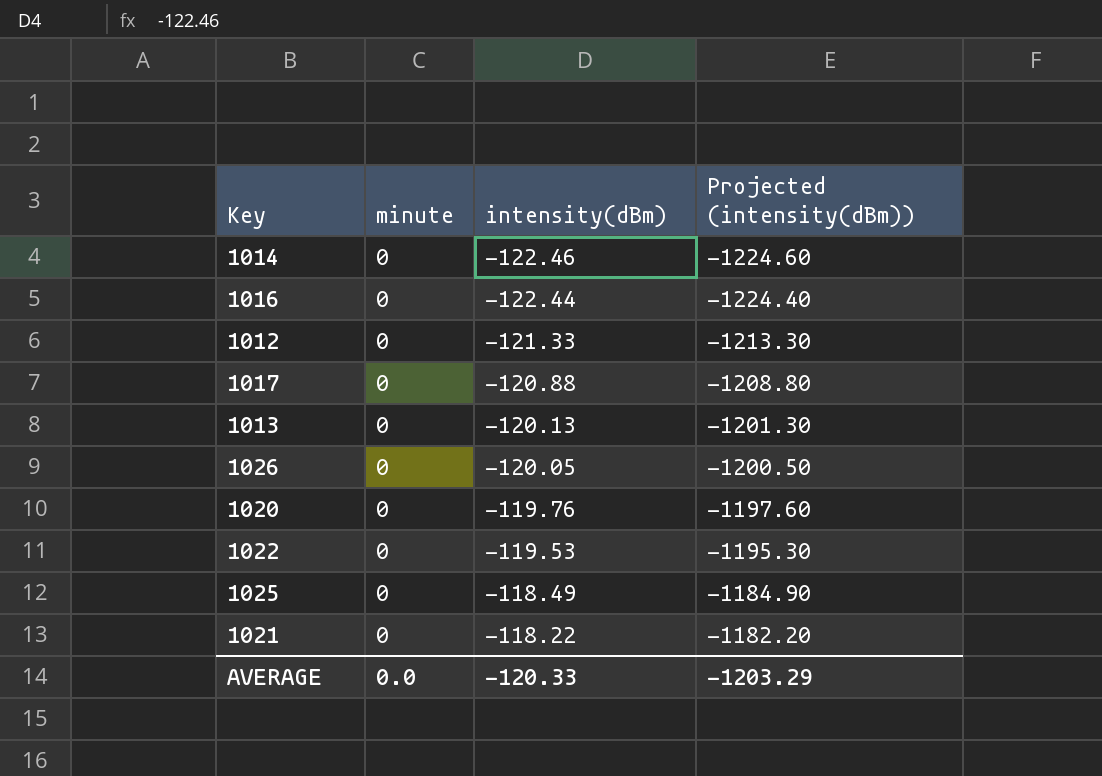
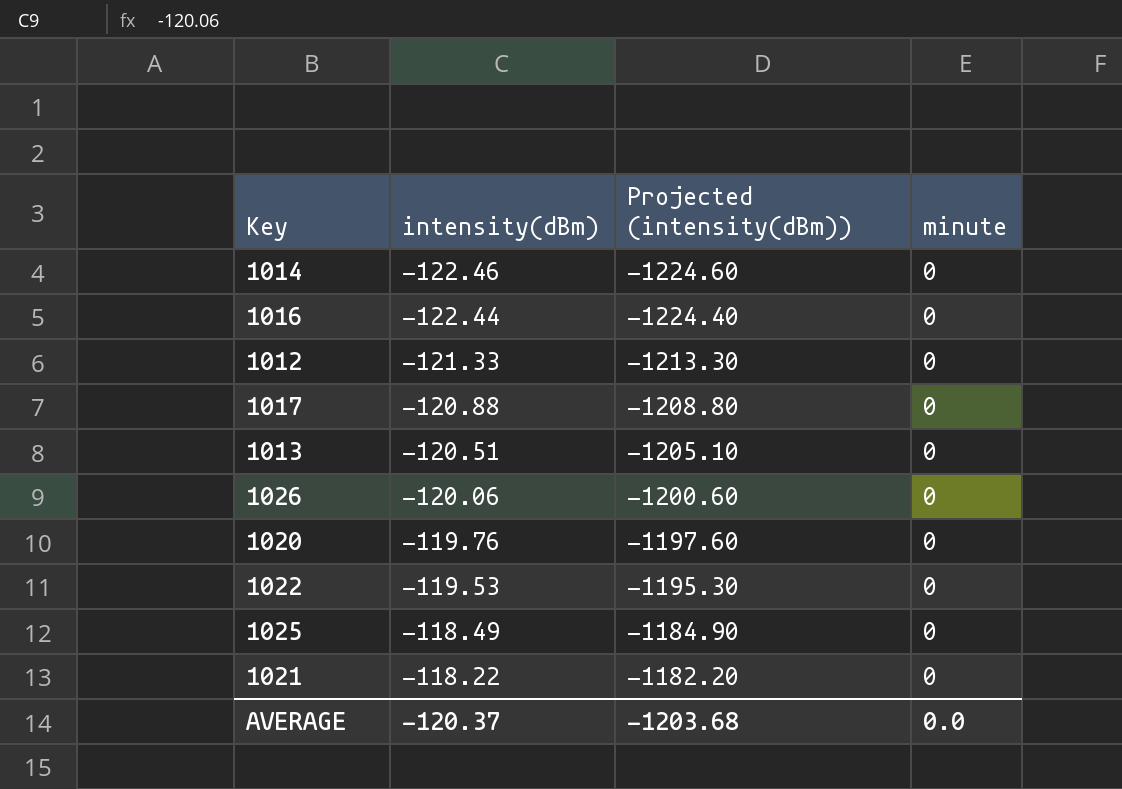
column minute | position: 2 -> 4
1013 | intensity(dBm): -120.13 -> -120.51
1013 | Projected (intensity(dBm)): -1201.30 -> -1205.10
1026 | intensity(dBm): -120.05 -> -120.06
1026 | Projected (intensity(dBm)): -1200.50 -> -1200.60
AVERAGE | intensity(dBm): -120.33 -> -120.37
AVERAGE | Projected (intensity(dBm)): -1203.29 -> -1203.68

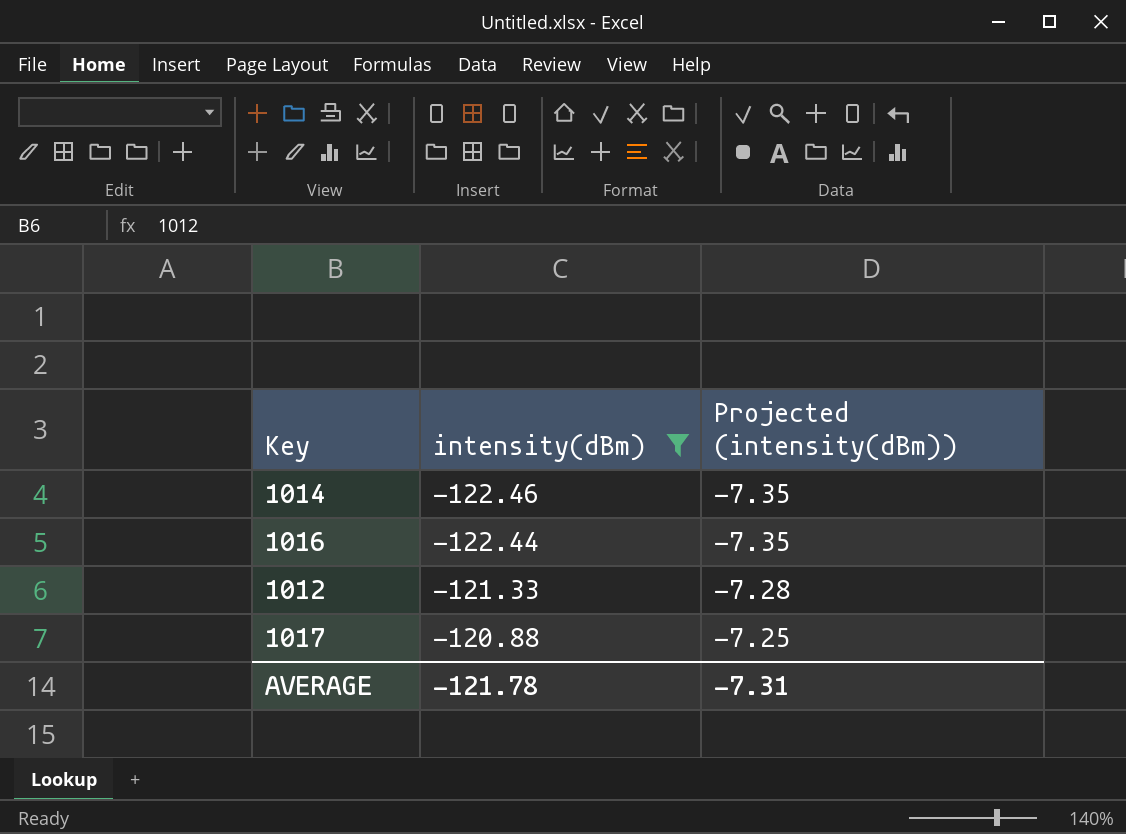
filter: none -> intensity(dBm) <= -120.88
column minute | position: 4 -> none
column Projected (intensity(dBm)) | formula: [intensity(dBm)] * 10 -> [intensity(dBm)] * 0.06
AVERAGE | intensity(dBm): -120.37 -> -121.78
AVERAGE | Projected (intensity(dBm)): -1203.68 -> -7.31

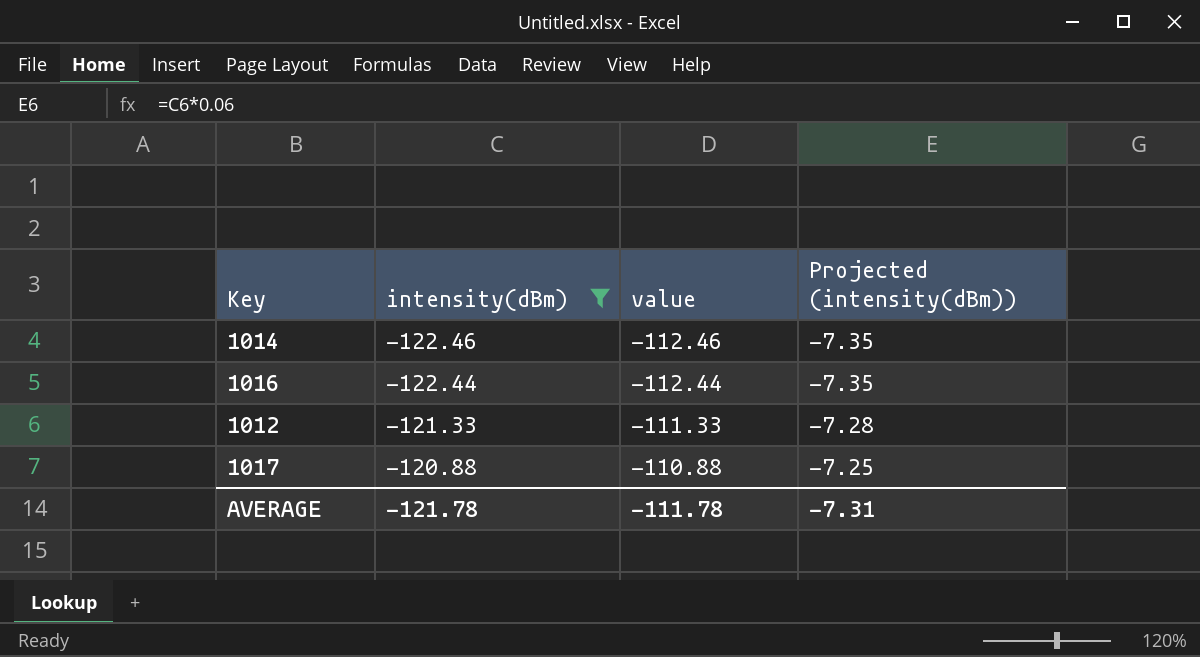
column value | formula: none -> [intensity(dBm)] + 10

